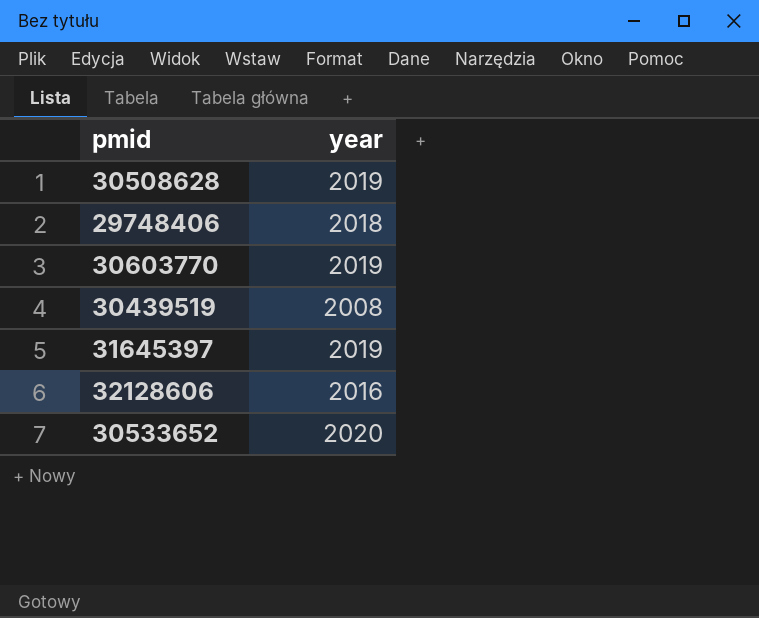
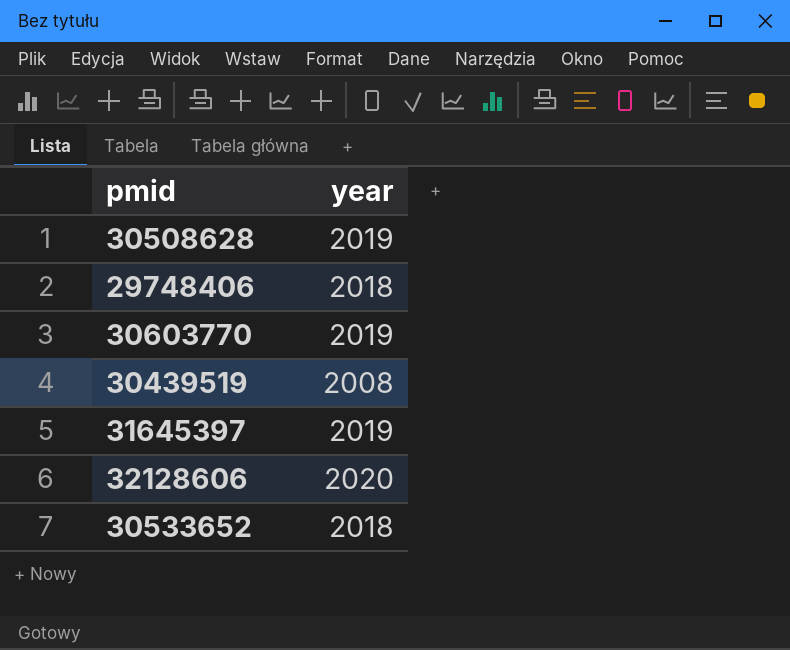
32128606 | year: 2016 -> 2020
30533652 | year: 2020 -> 2018

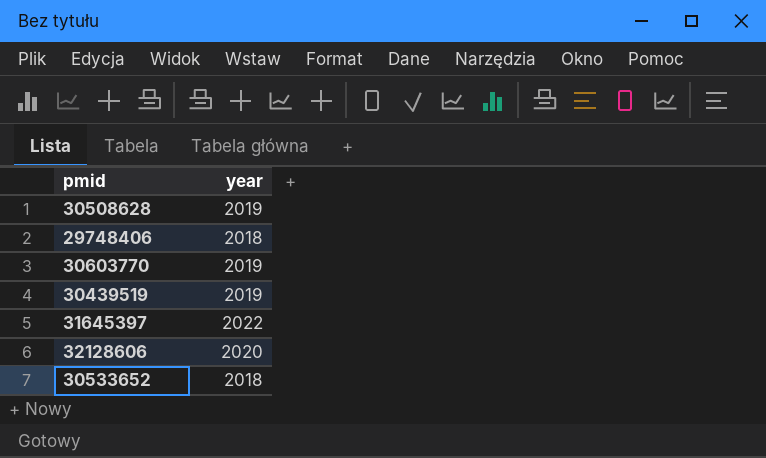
30439519 | year: 2008 -> 2019
31645397 | year: 2019 -> 2022

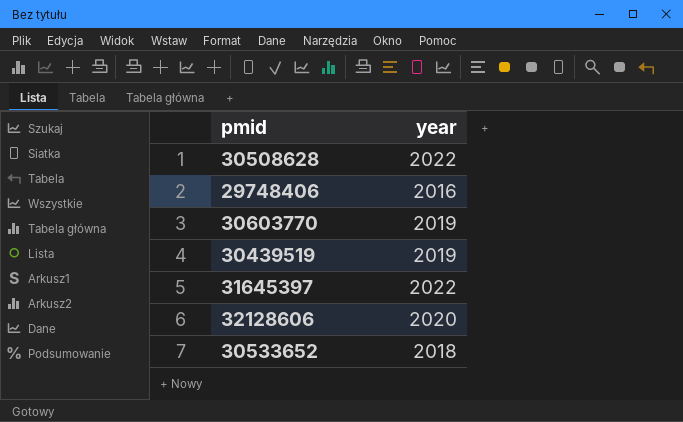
30508628 | year: 2019 -> 2022
29748406 | year: 2018 -> 2016

